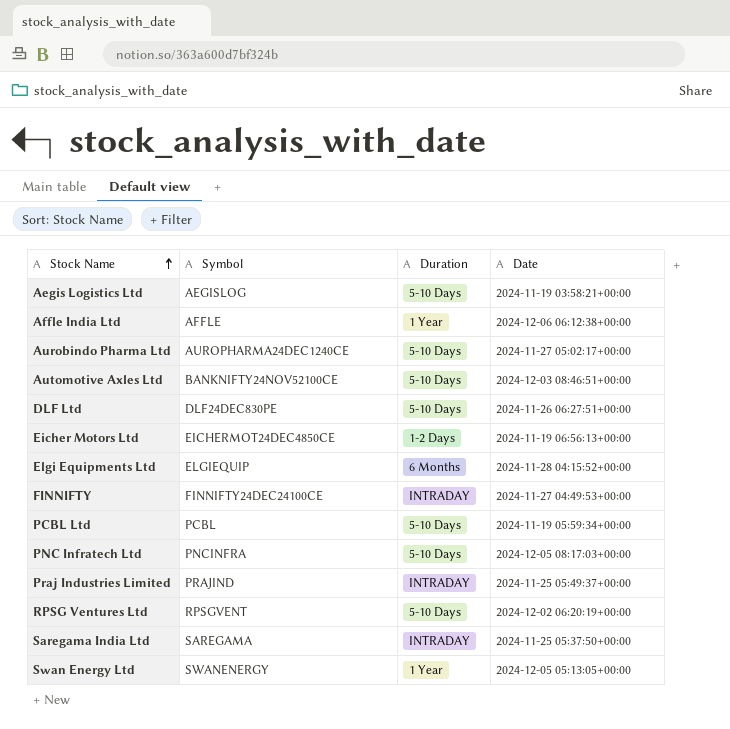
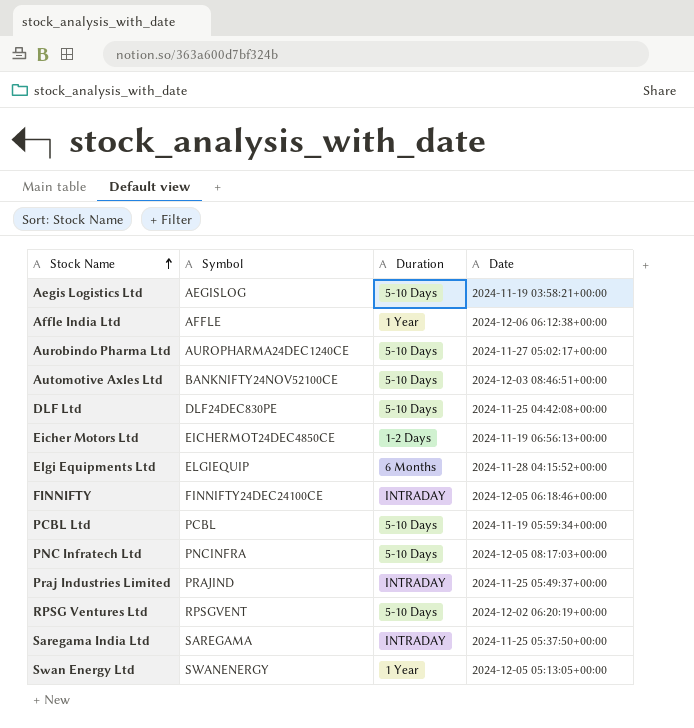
DLF Ltd | Date: 2024-11-26 06:27:51+00:00 -> 2024-11-25 04:42:08+00:00
FINNIFTY | Date: 2024-11-27 04:49:53+00:00 -> 2024-12-05 06:18:46+00:00

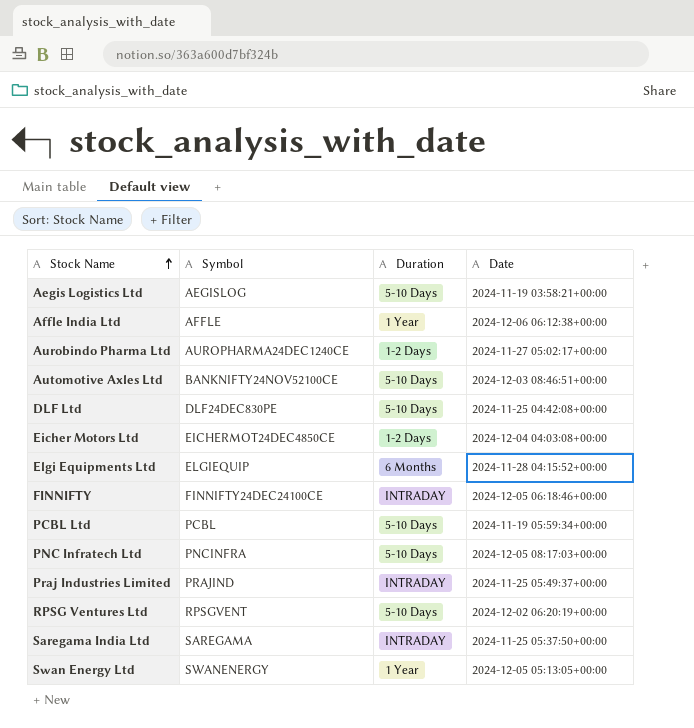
Aurobindo Pharma Ltd | Duration: 5-10 Days -> 1-2 Days
Eicher Motors Ltd | Date: 2024-11-19 06:56:13+00:00 -> 2024-12-04 04:03:08+00:00

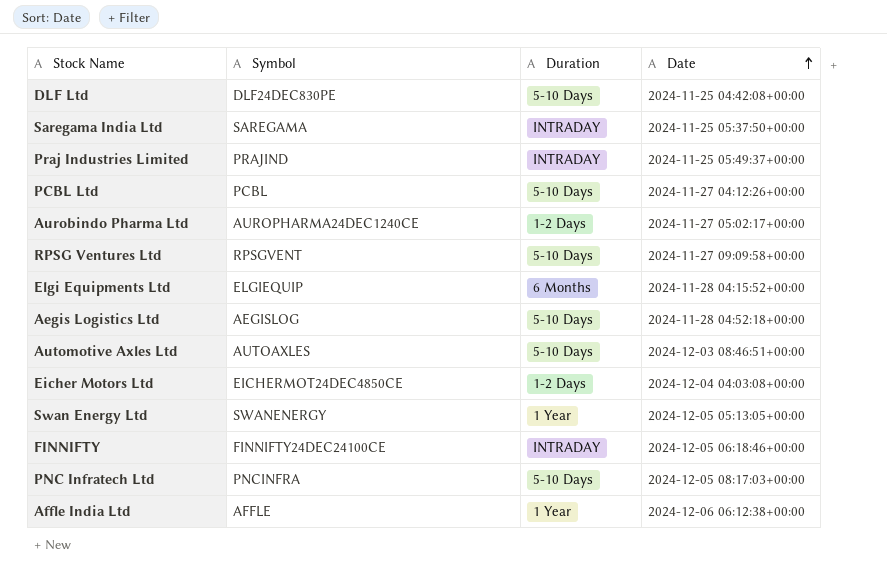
row order: Stock Name ascending -> Date ascending
PCBL Ltd | Date: 2024-11-19 05:59:34+00:00 -> 2024-11-27 04:12:26+00:00
RPSG Ventures Ltd | Date: 2024-12-02 06:20:19+00:00 -> 2024-11-27 09:09:58+00:00
Aegis Logistics Ltd | Date: 2024-11-19 03:58:21+00:00 -> 2024-11-28 04:52:18+00:00
Automotive Axles Ltd | Symbol: BANKNIFTY24NOV52100CE -> AUTOAXLES

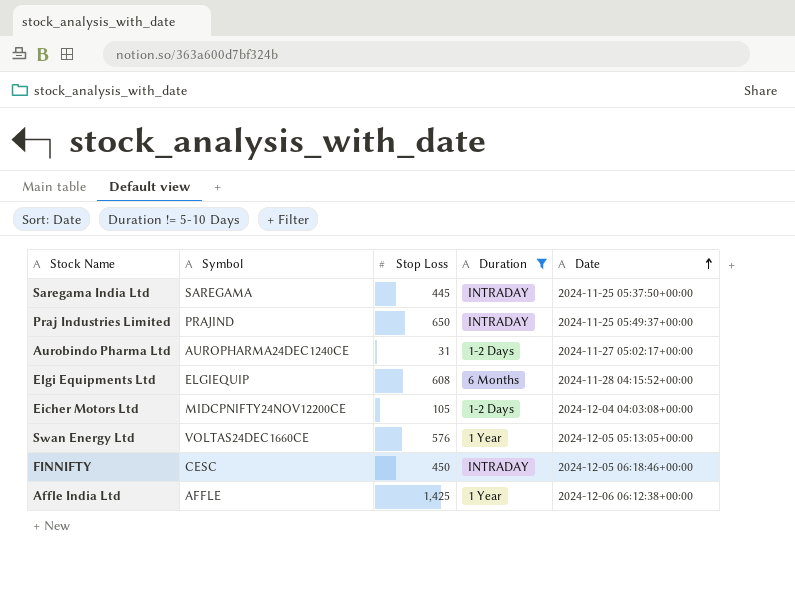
filter: none -> Duration != 5-10 Days
column Stop Loss | position: none -> 3
Eicher Motors Ltd | Symbol: EICHERMOT24DEC4850CE -> MIDCPNIFTY24NOV12200CE
Swan Energy Ltd | Symbol: SWANENERGY -> VOLTAS24DEC1660CE
FINNIFTY | Symbol: FINNIFTY24DEC24100CE -> CESC

